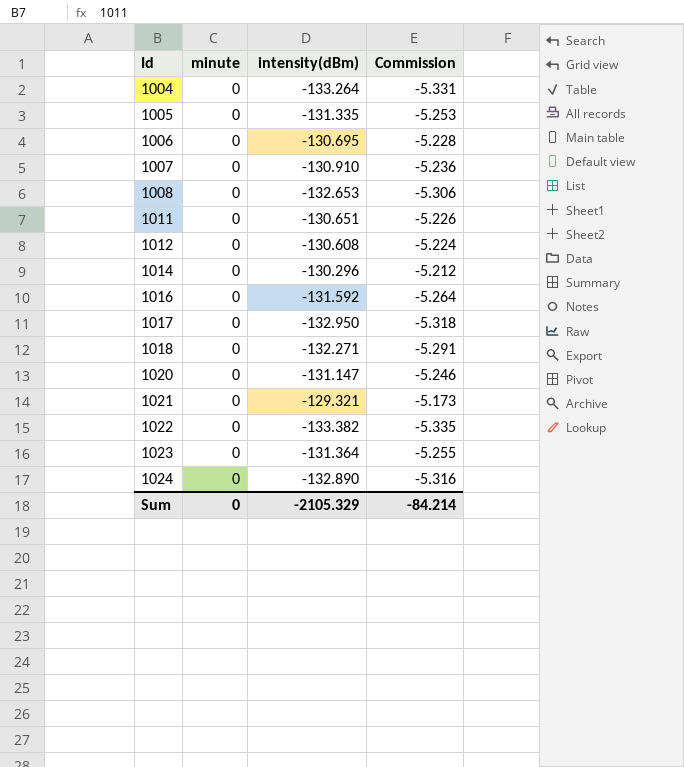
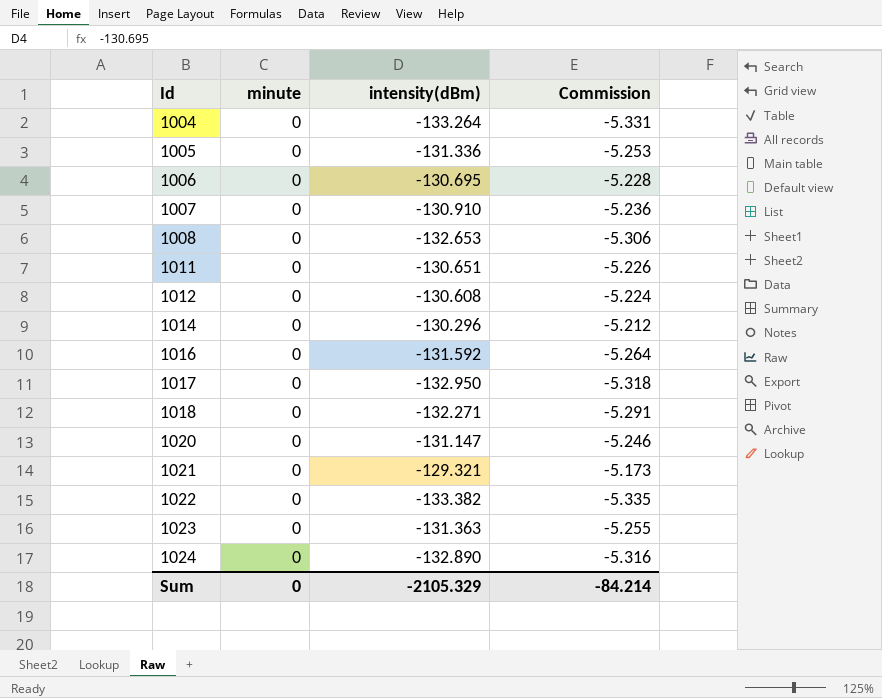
1005 | intensity(dBm): -131.335 -> -131.336
1023 | intensity(dBm): -131.364 -> -131.363

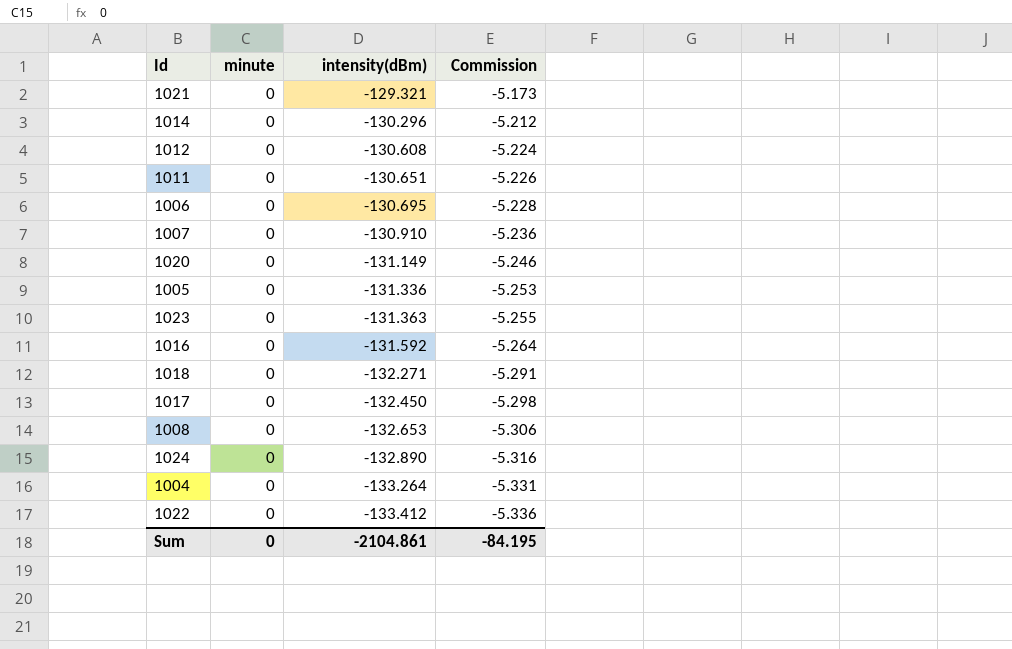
row order: Id ascending -> intensity(dBm) descending
1020 | intensity(dBm): -131.147 -> -131.149
1017 | intensity(dBm): -132.950 -> -132.450
1017 | Commission: -5.318 -> -5.298
1022 | intensity(dBm): -133.382 -> -133.412
1022 | Commission: -5.335 -> -5.336
Sum | intensity(dBm): -2105.329 -> -2104.861
Sum | Commission: -84.214 -> -84.195

